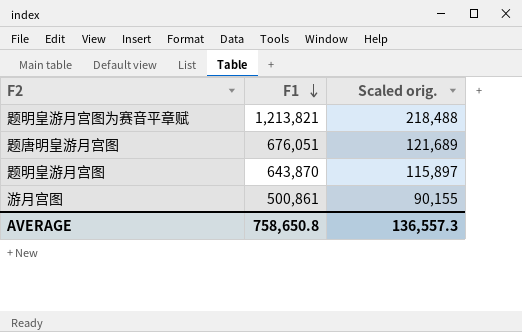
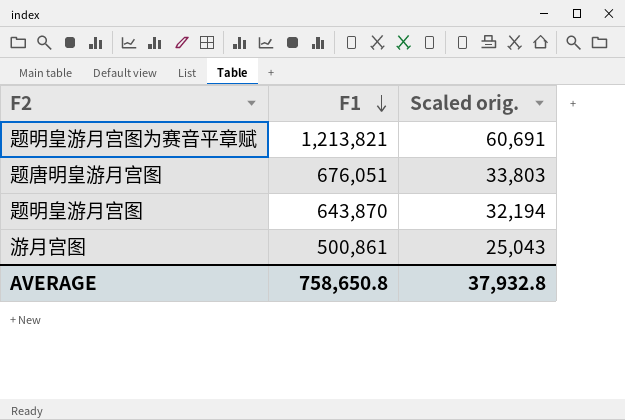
column Scaled orig. | formula: [F1] * 0.18 -> [F1] * 0.05
AVERAGE | Scaled orig.: 136,557.3 -> 37,932.8

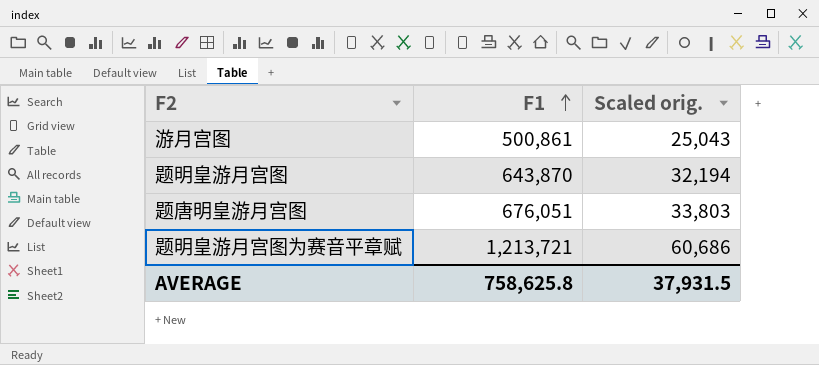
row order: F1 descending -> F1 ascending
题明皇游月宫图为赛音平章赋 | F1: 1,213,821 -> 1,213,721
题明皇游月宫图为赛音平章赋 | Scaled orig.: 60,691 -> 60,686
AVERAGE | F1: 758,650.8 -> 758,625.8
AVERAGE | Scaled orig.: 37,932.8 -> 37,931.5

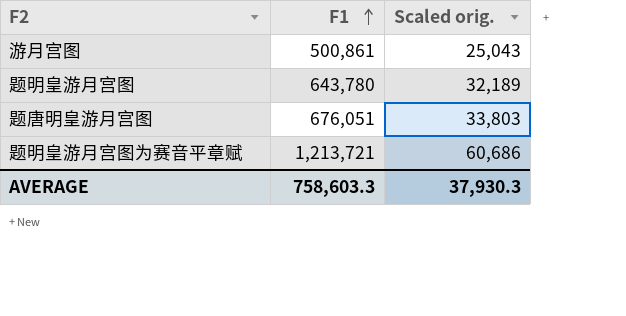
题明皇游月宫图 | F1: 643,870 -> 643,780
题明皇游月宫图 | Scaled orig.: 32,194 -> 32,189
AVERAGE | F1: 758,625.8 -> 758,603.3
AVERAGE | Scaled orig.: 37,931.5 -> 37,930.3

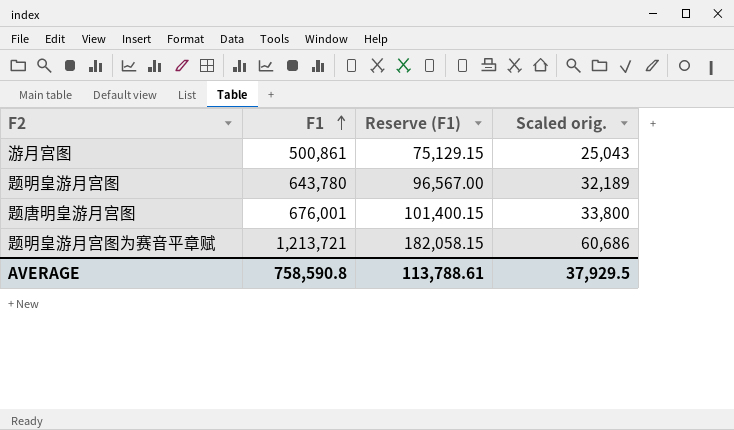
column Reserve (F1) | formula: none -> [F1] * 0.15
题唐明皇游月宫图 | F1: 676,051 -> 676,001
题唐明皇游月宫图 | Scaled orig.: 33,803 -> 33,800
AVERAGE | F1: 758,603.3 -> 758,590.8
AVERAGE | Scaled orig.: 37,930.3 -> 37,929.5

